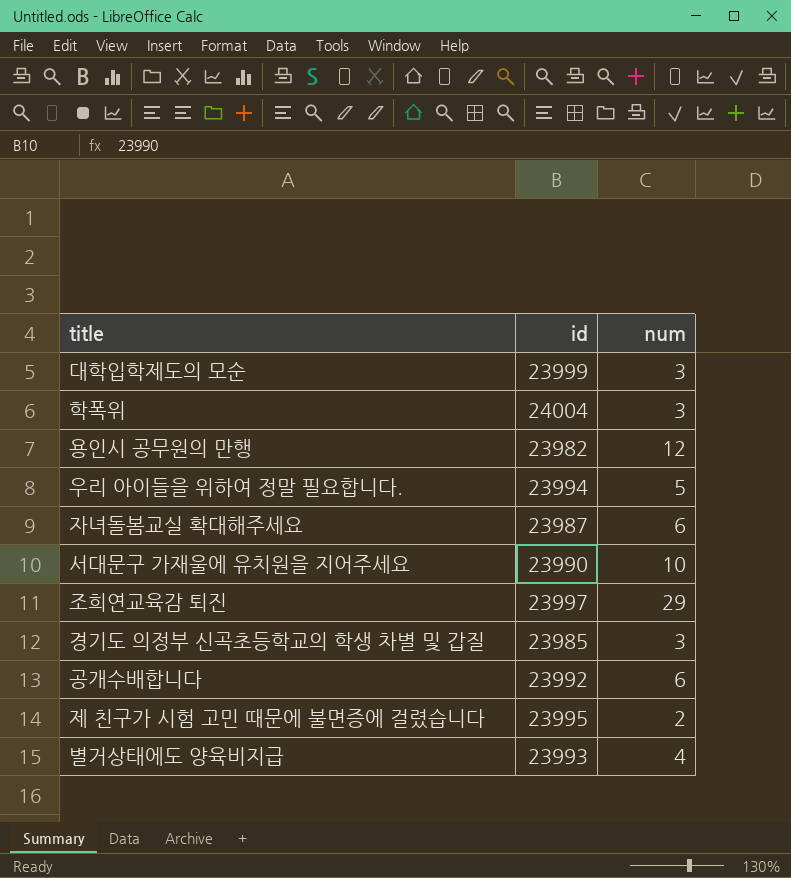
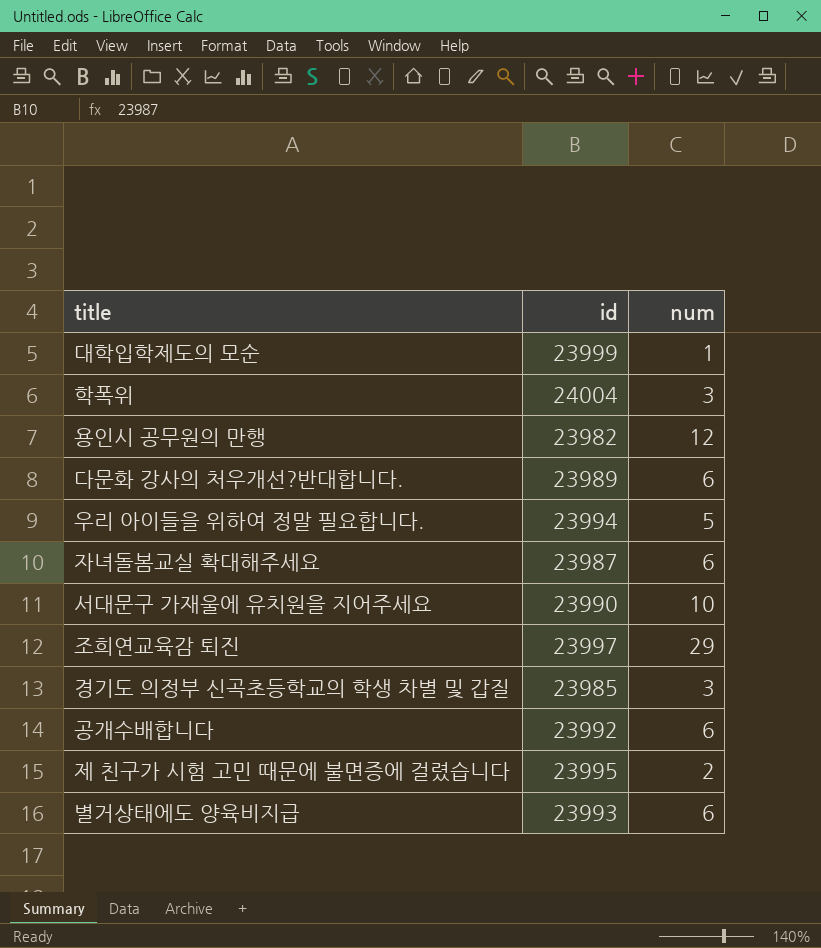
대학입학제도의 모순 | num: 3 -> 1
row 다문화 강사의 처우개선?반대합니다.: none -> 23989 | 6
별거상태에도 양육비지급 | num: 4 -> 6

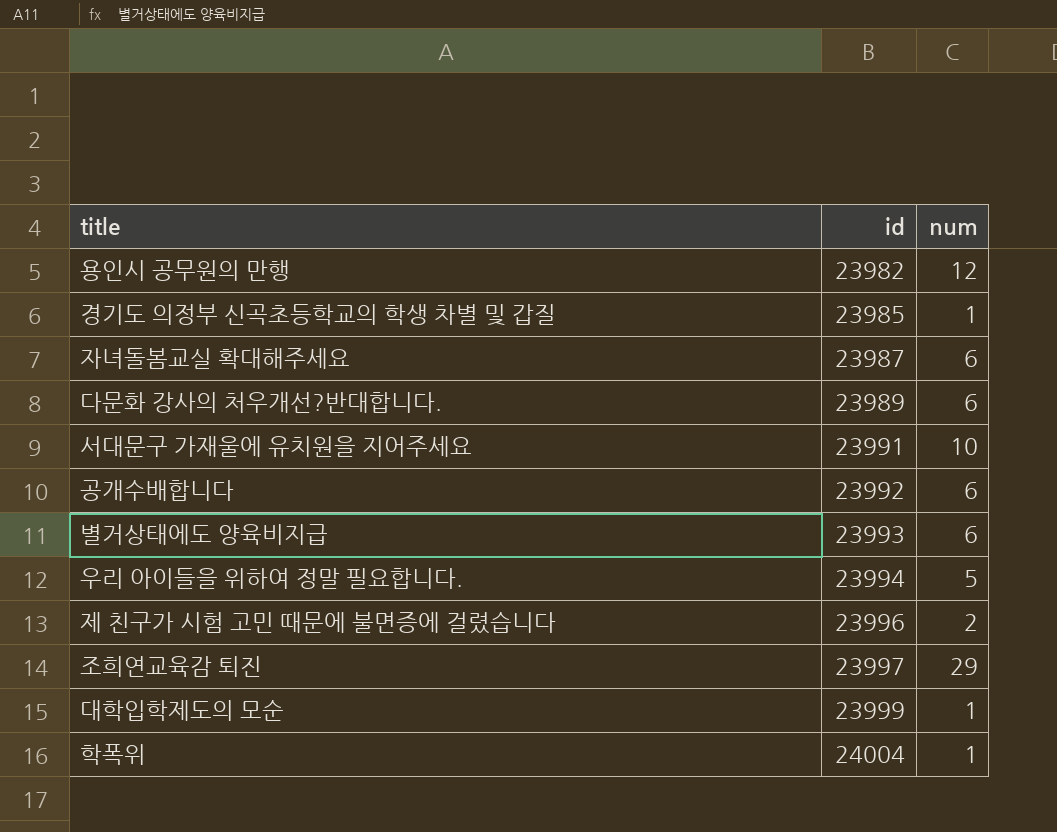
row order: none -> id ascending
경기도 의정부 신곡초등학교의 학생 차별 및 갑질 | num: 3 -> 1
서대문구 가재울에 유치원을 지어주세요 | id: 23990 -> 23991
제 친구가 시험 고민 때문에 불면증에 걸렸습니다 | id: 23995 -> 23996
학폭위 | num: 3 -> 1

